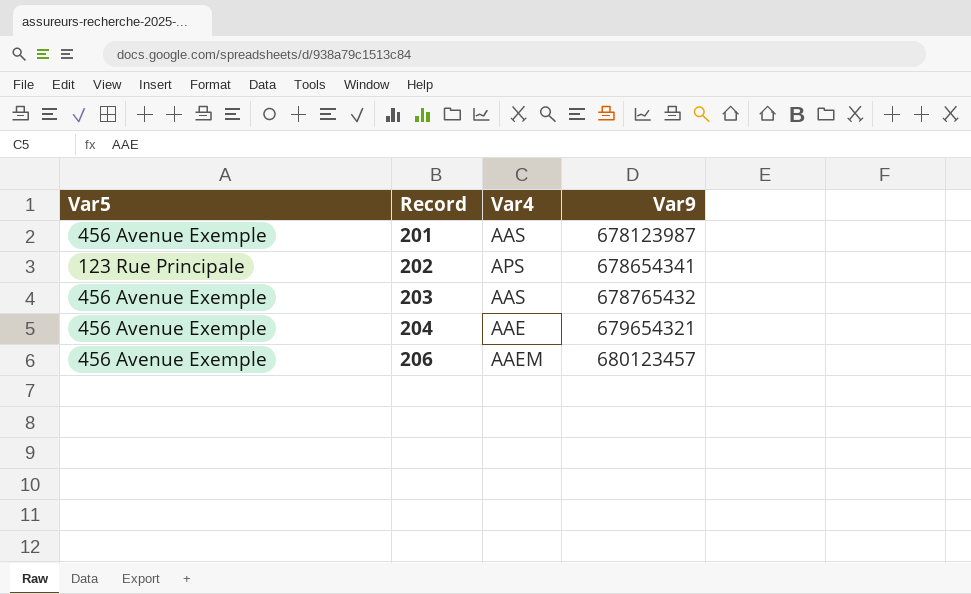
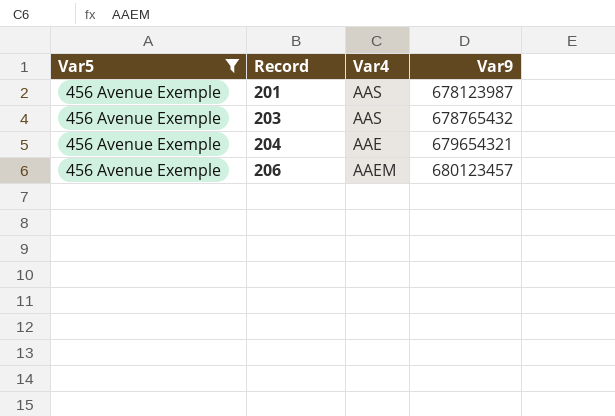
filter: none -> Var5 = 456 Avenue Exemple

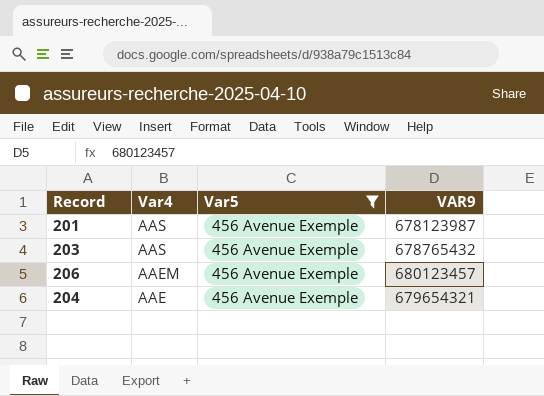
row order: Record ascending -> Var4 descending
column Var5 | position: 1 -> 3
column name: Var9 -> VAR9

